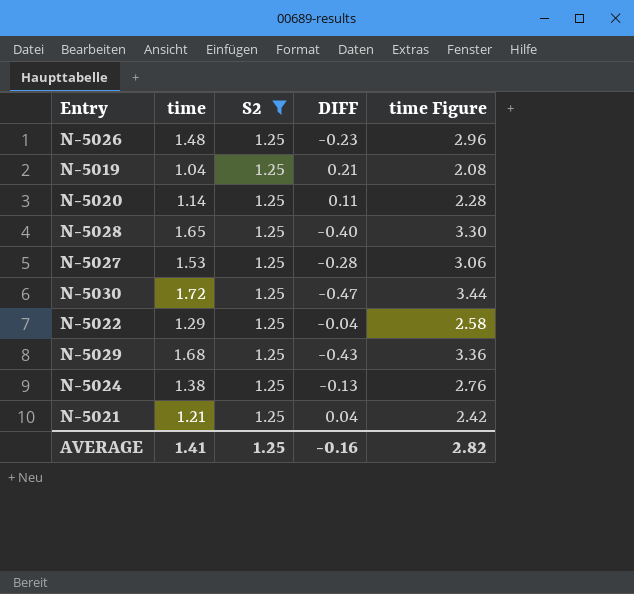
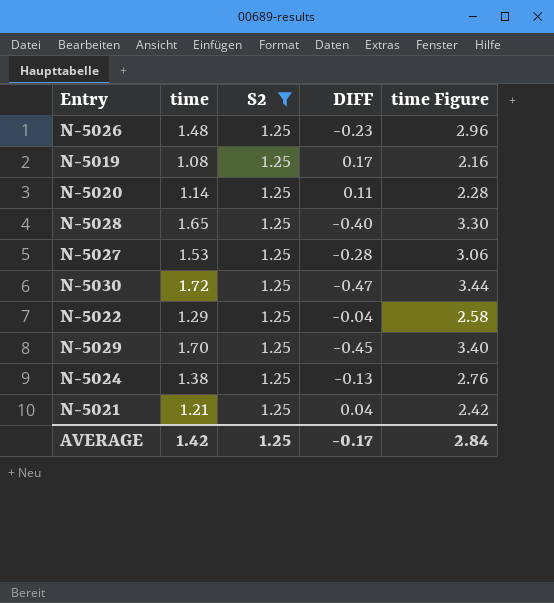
N-5019 | time: 1.04 -> 1.08
N-5019 | DIFF: 0.21 -> 0.17
N-5019 | time Figure: 2.08 -> 2.16
N-5029 | time: 1.68 -> 1.70
N-5029 | DIFF: -0.43 -> -0.45
N-5029 | time Figure: 3.36 -> 3.40
AVERAGE | time: 1.41 -> 1.42
AVERAGE | DIFF: -0.16 -> -0.17
AVERAGE | time Figure: 2.82 -> 2.84

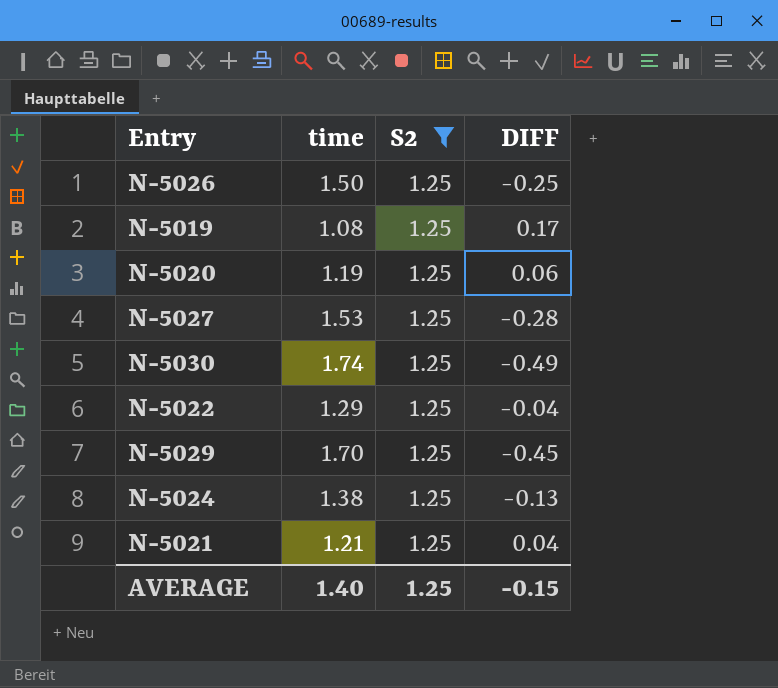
column time Figure | formula: [time] * 2 -> none
row N-5028: 1.65 | 1.25 | -0.40 | 3.30 -> none
N-5026 | time: 1.48 -> 1.50
N-5026 | DIFF: -0.23 -> -0.25
N-5020 | time: 1.14 -> 1.19
N-5020 | DIFF: 0.11 -> 0.06
N-5030 | time: 1.72 -> 1.74
N-5030 | DIFF: -0.47 -> -0.49
AVERAGE | time: 1.42 -> 1.40
AVERAGE | DIFF: -0.17 -> -0.15

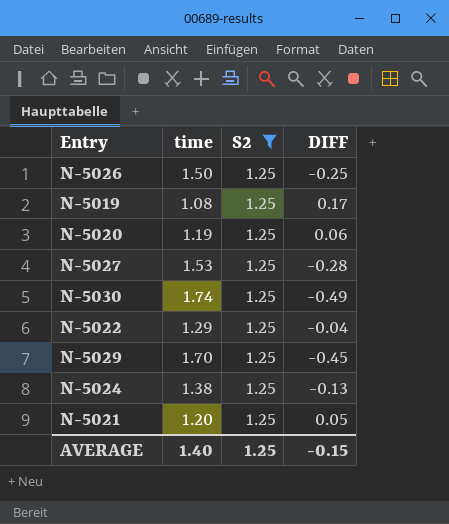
N-5021 | time: 1.21 -> 1.20
N-5021 | DIFF: 0.04 -> 0.05

